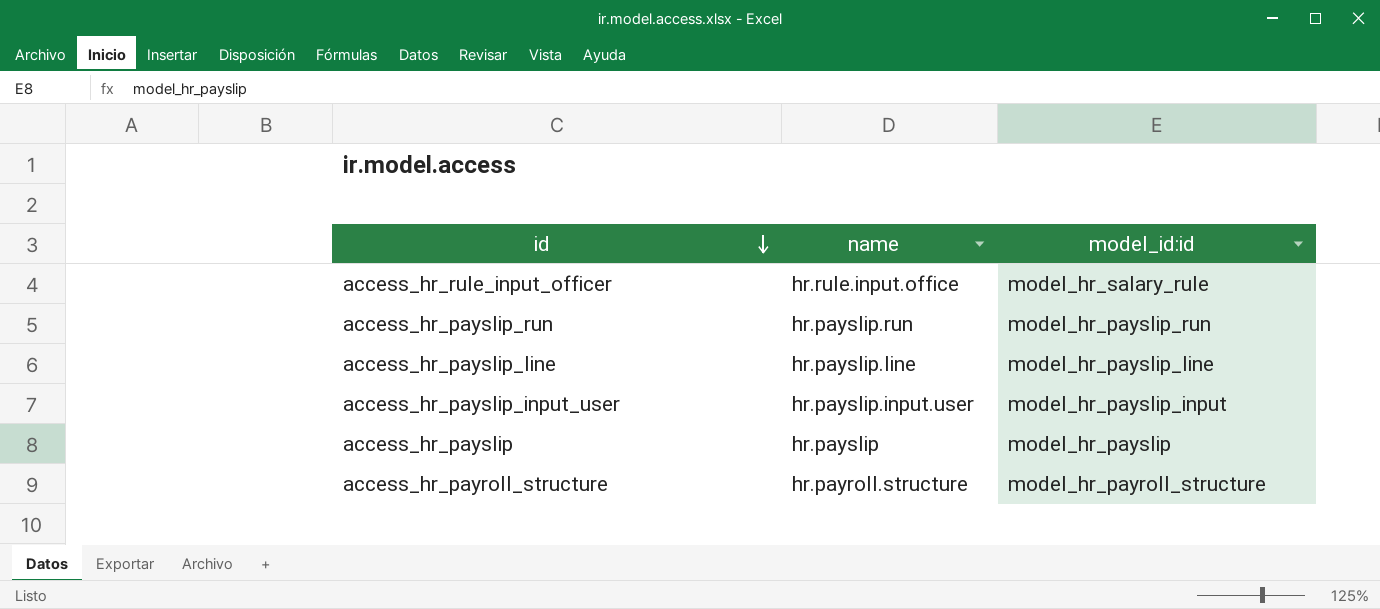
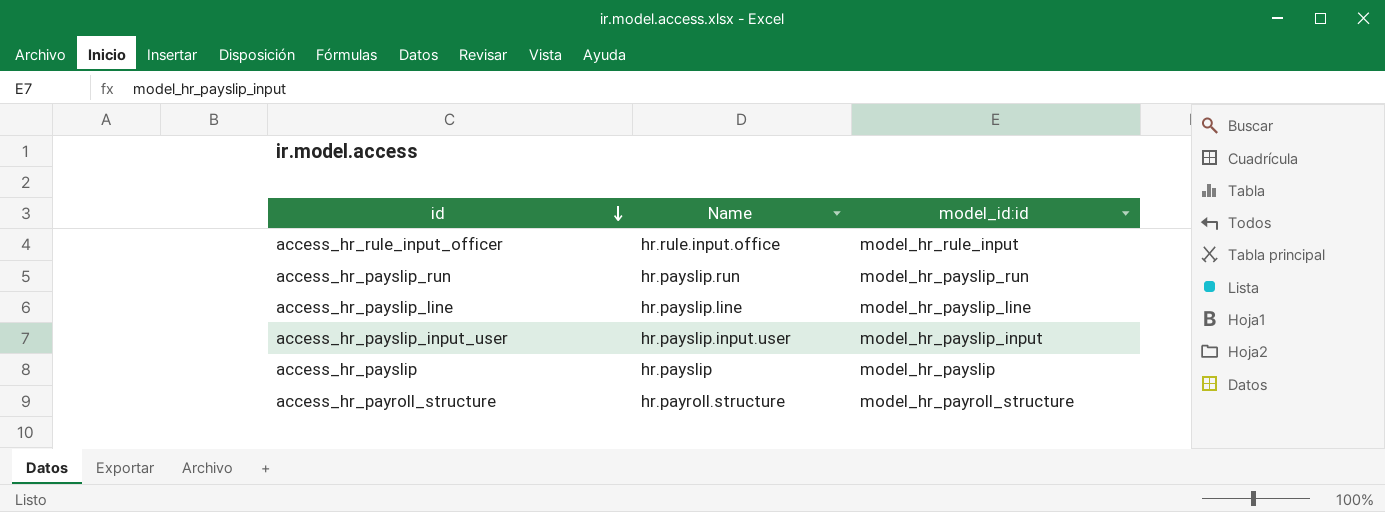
column name: name -> Name
access_hr_rule_input_officer | model_id:id: model_hr_salary_rule -> model_hr_rule_input

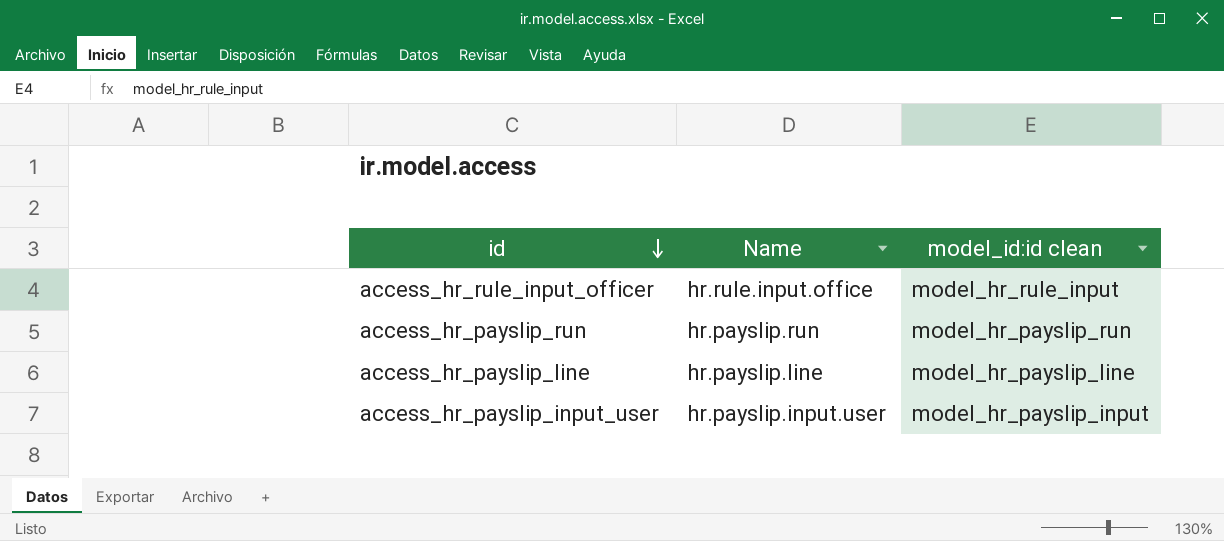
column name: model_id:id -> model_id:id clean
row access_hr_payslip: hr.payslip | model_hr_payslip -> none
row access_hr_payroll_structure: hr.payroll.structure | model_hr_payroll_structure -> none

